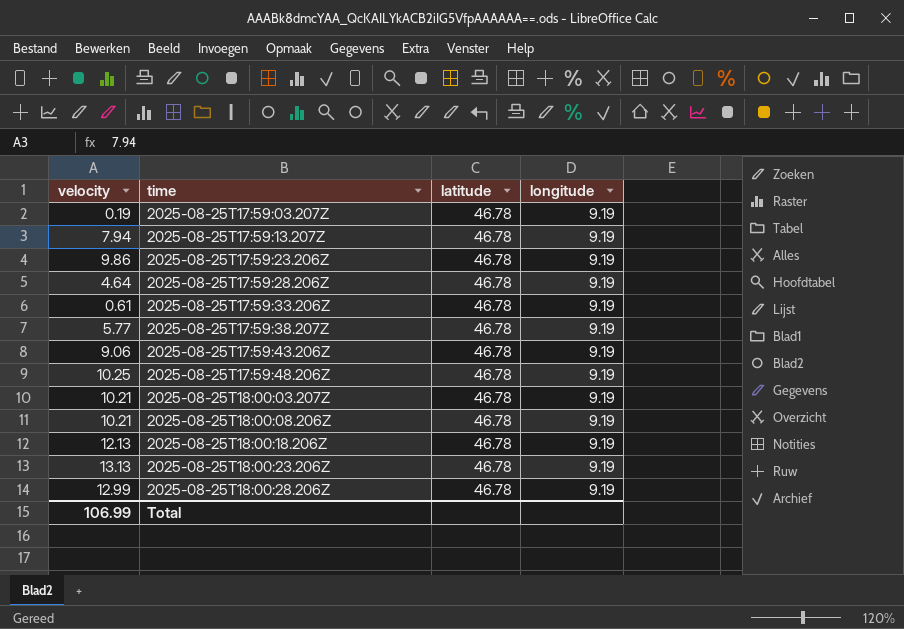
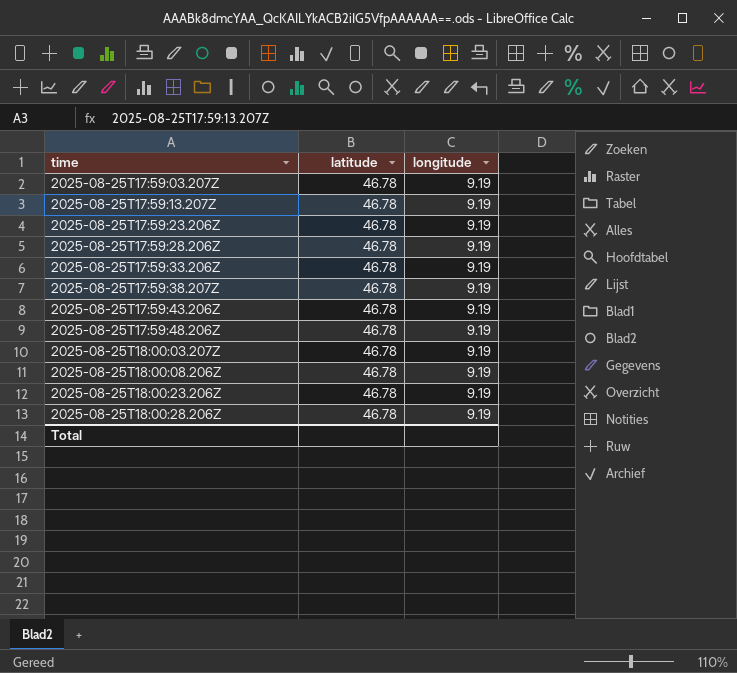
column velocity | position: 1 -> none
row 2025-08-25T18:00:18.206Z: 12.13 | 46.78 | 9.19 -> none

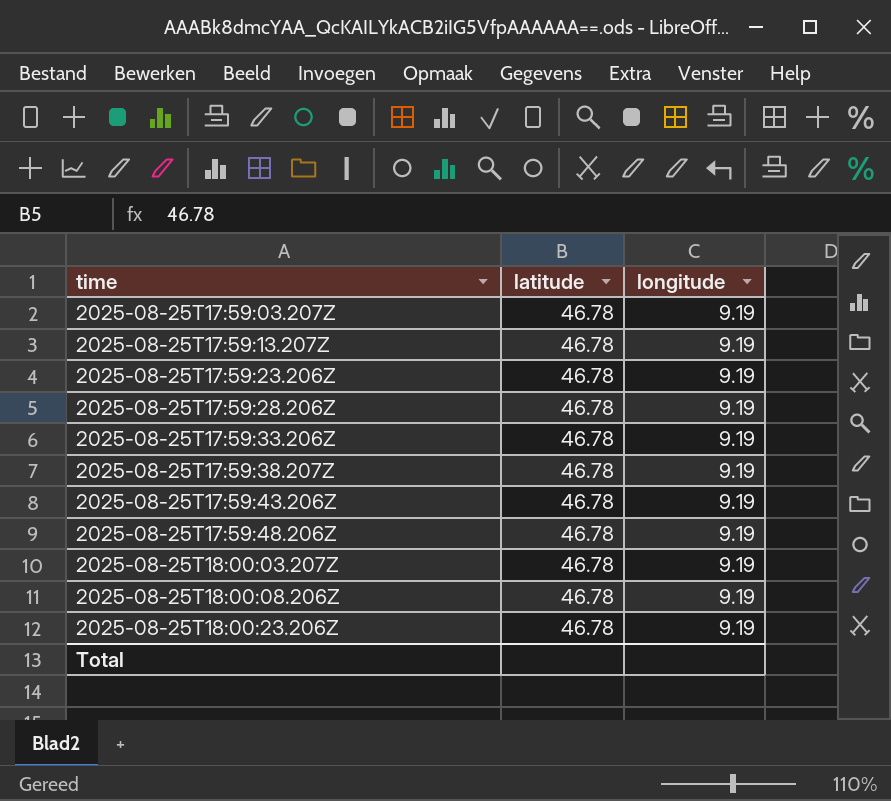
row 2025-08-25T18:00:28.206Z: 46.78 | 9.19 -> none

